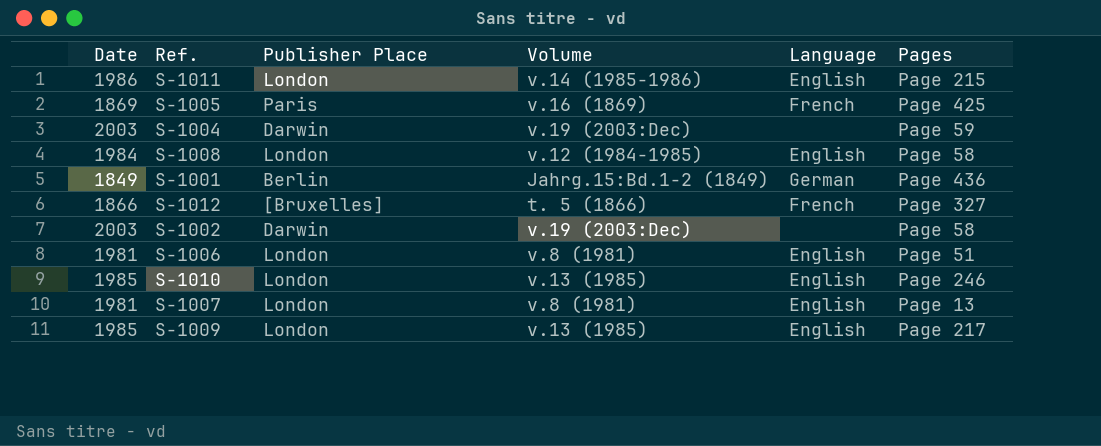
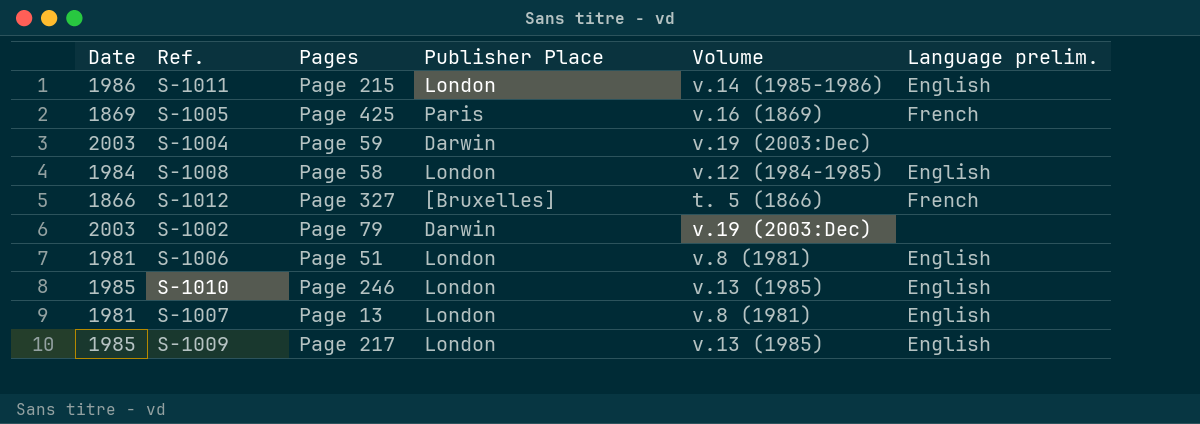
column Pages | position: 6 -> 3
column name: Language -> Language prelim.
row S-1001: 1849 | Berlin | Jahrg.15:Bd.1-2 (1849) | German | Page 436 -> none
S-1002 | Pages: Page 58 -> Page 79

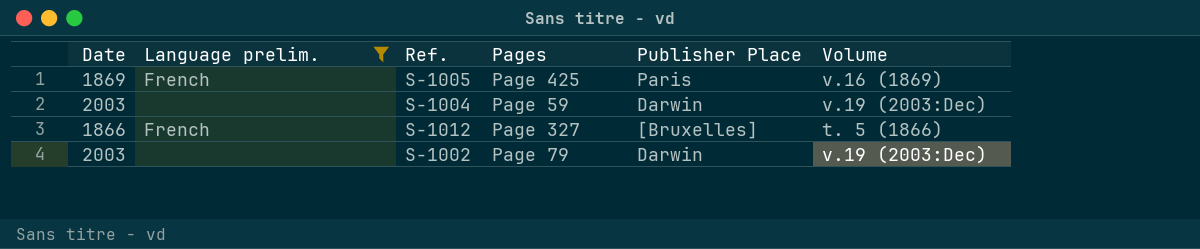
filter: none -> Language prelim. != English
column Language prelim. | position: 6 -> 2

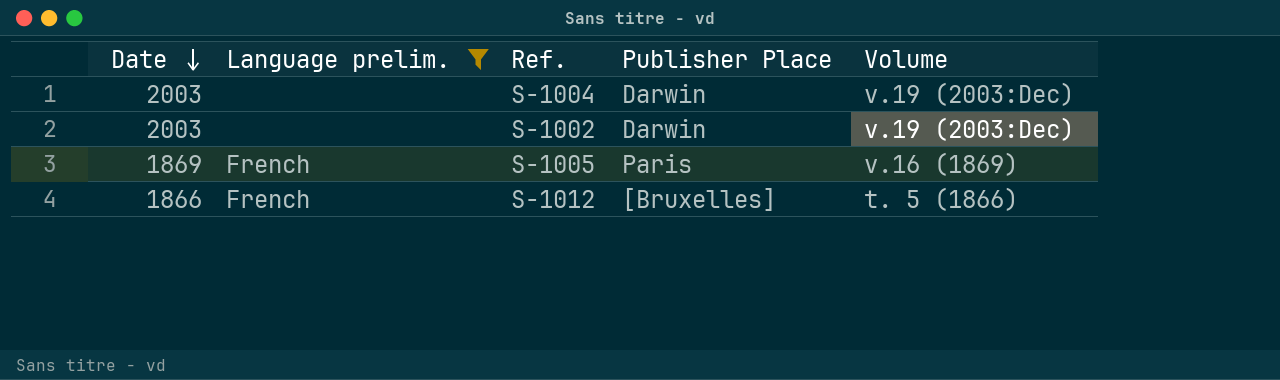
row order: none -> Date descending
column Pages | position: 4 -> none

